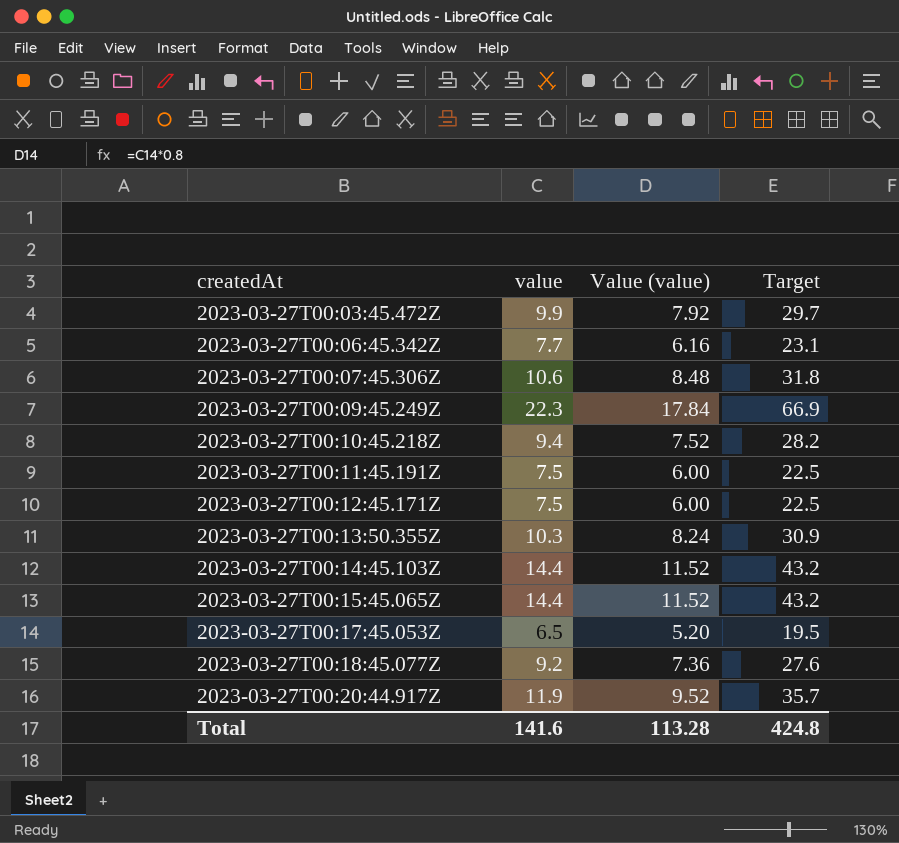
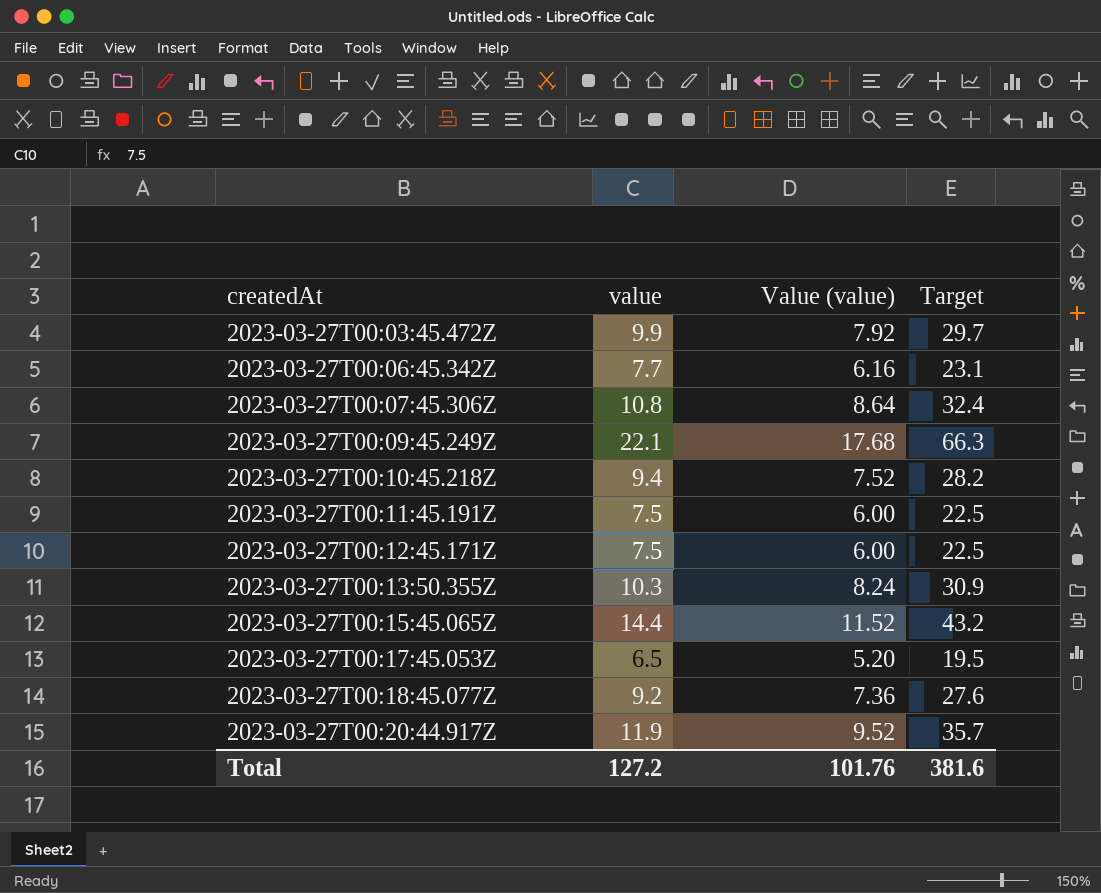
row 2023-03-27T00:14:45.103Z: 14.4 | 11.52 | 43.2 -> none
2023-03-27T00:07:45.306Z | value: 10.6 -> 10.8
2023-03-27T00:07:45.306Z | Value (value): 8.48 -> 8.64
2023-03-27T00:07:45.306Z | Target: 31.8 -> 32.4
2023-03-27T00:09:45.249Z | value: 22.3 -> 22.1
2023-03-27T00:09:45.249Z | Value (value): 17.84 -> 17.68
2023-03-27T00:09:45.249Z | Target: 66.9 -> 66.3
Total | value: 141.6 -> 127.2
Total | Value (value): 113.28 -> 101.76
Total | Target: 424.8 -> 381.6

